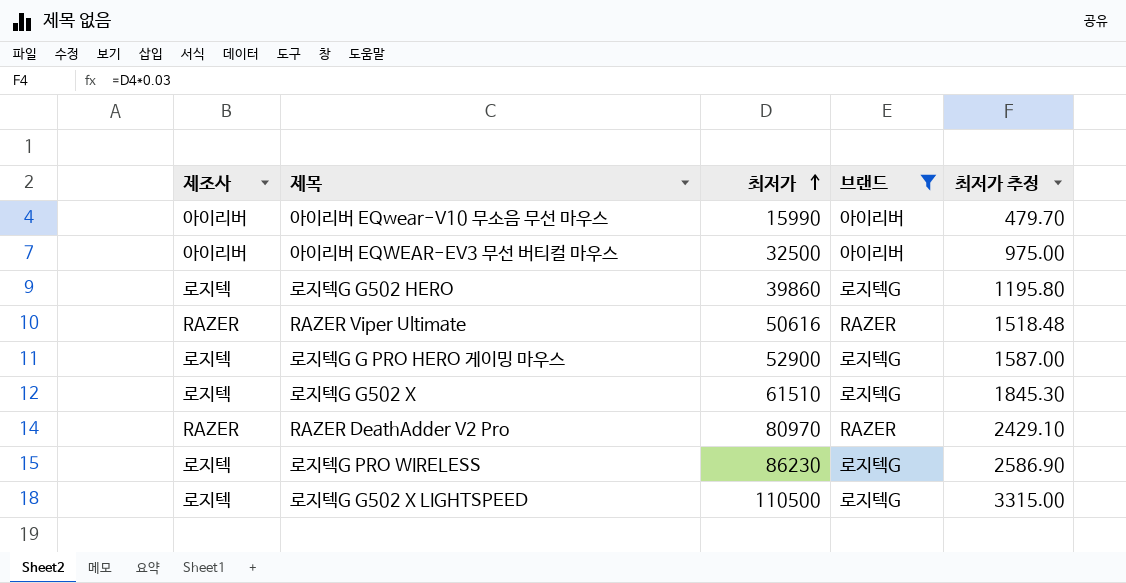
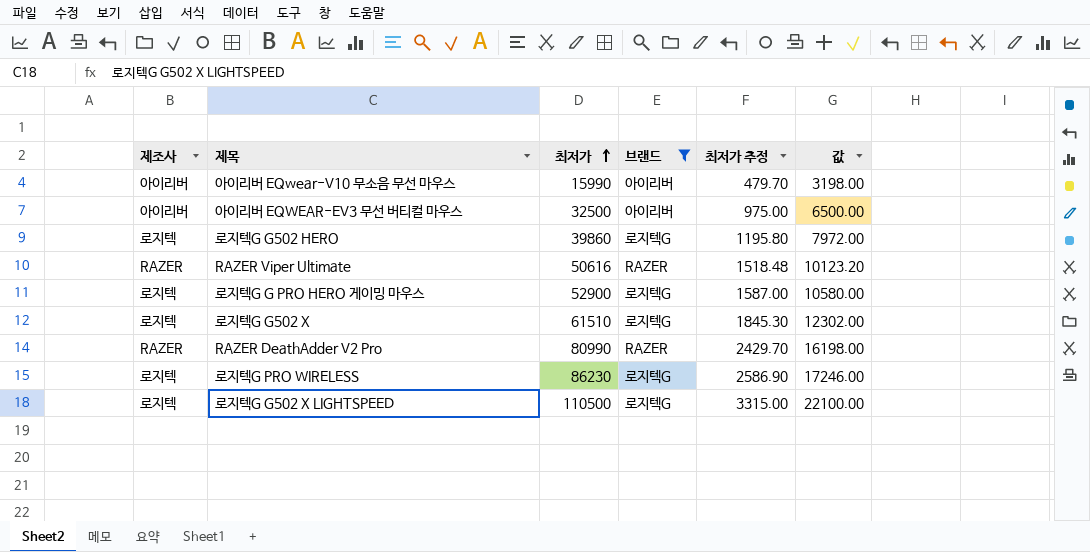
column 값 | formula: none -> [최저가] * 0.2
RAZER DeathAdder V2 Pro | 최저가: 80970 -> 80990
RAZER DeathAdder V2 Pro | 최저가 추정: 2429.10 -> 2429.70

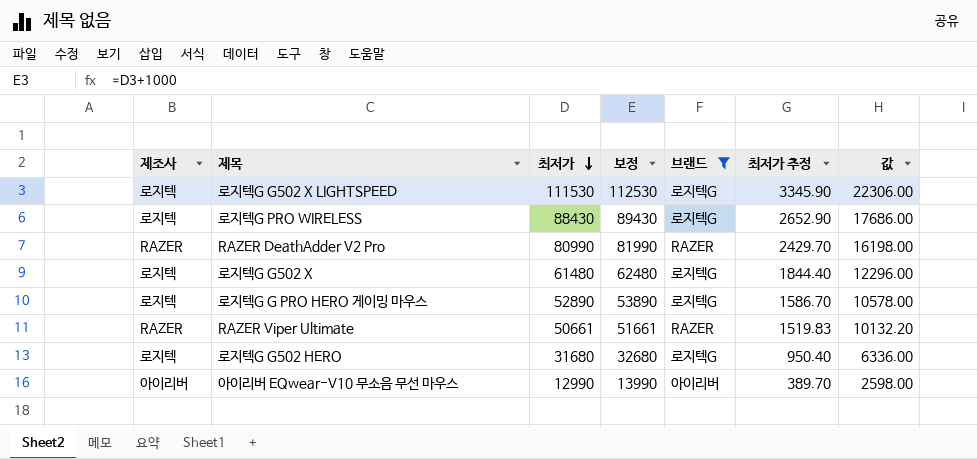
row order: 최저가 ascending -> 최저가 descending
column 보정 | formula: none -> [최저가] + 1000
row 아이리버 EQWEAR-EV3 무선 버티컬 마우스: 아이리버 | 32500 | 아이리버 | 975.00 | 6500.00 -> none
로지텍G G502 X LIGHTSPEED | 최저가: 110500 -> 111530
로지텍G G502 X LIGHTSPEED | 최저가 추정: 3315.00 -> 3345.90
로지텍G G502 X LIGHTSPEED | 값: 22100.00 -> 22306.00
로지텍G PRO WIRELESS | 최저가: 86230 -> 88430
로지텍G PRO WIRELESS | 최저가 추정: 2586.90 -> 2652.90
로지텍G PRO WIRELESS | 값: 17246.00 -> 17686.00
로지텍G G502 X | 최저가: 61510 -> 61480
로지텍G G502 X | 최저가 추정: 1845.30 -> 1844.40
로지텍G G502 X | 값: 12302.00 -> 12296.00
로지텍G G PRO HERO 게이밍 마우스 | 최저가: 52900 -> 52890
로지텍G G PRO HERO 게이밍 마우스 | 최저가 추정: 1587.00 -> 1586.70
로지텍G G PRO HERO 게이밍 마우스 | 값: 10580.00 -> 10578.00
RAZER Viper Ultimate | 최저가: 50616 -> 50661
RAZER Viper Ultimate | 최저가 추정: 1518.48 -> 1519.83
RAZER Viper Ultimate | 값: 10123.20 -> 10132.20
로지텍G G502 HERO | 최저가: 39860 -> 31680
로지텍G G502 HERO | 최저가 추정: 1195.80 -> 950.40
로지텍G G502 HERO | 값: 7972.00 -> 6336.00
아이리버 EQwear-V10 무소음 무선 마우스 | 최저가: 15990 -> 12990
아이리버 EQwear-V10 무소음 무선 마우스 | 최저가 추정: 479.70 -> 389.70
아이리버 EQwear-V10 무소음 무선 마우스 | 값: 3198.00 -> 2598.00

